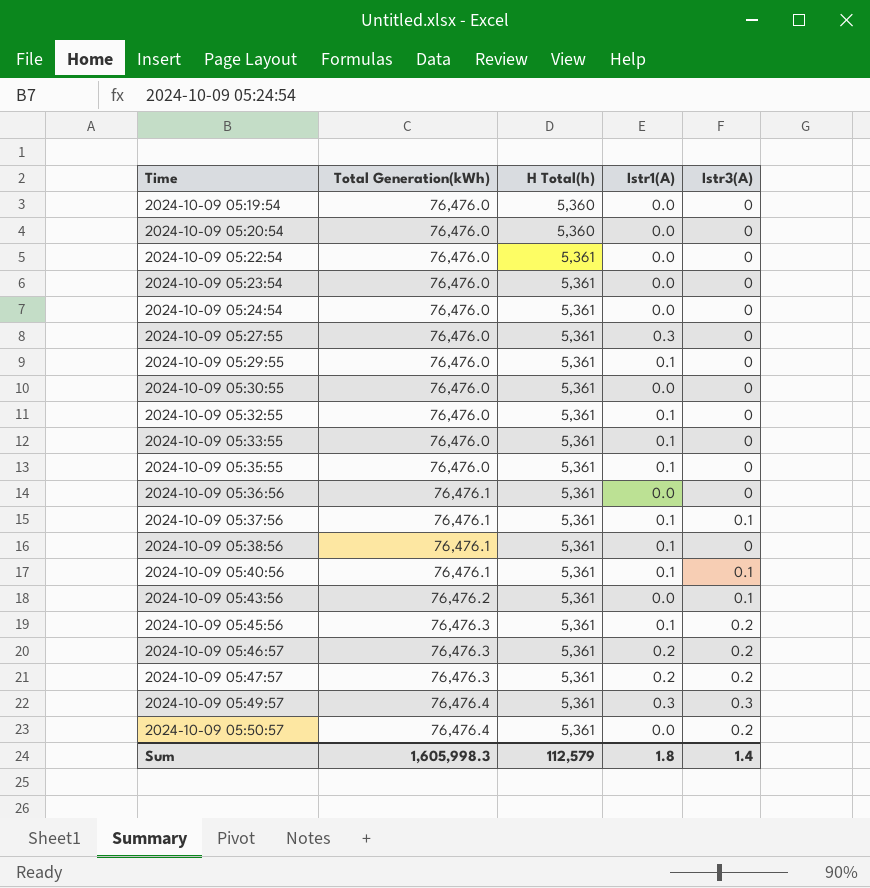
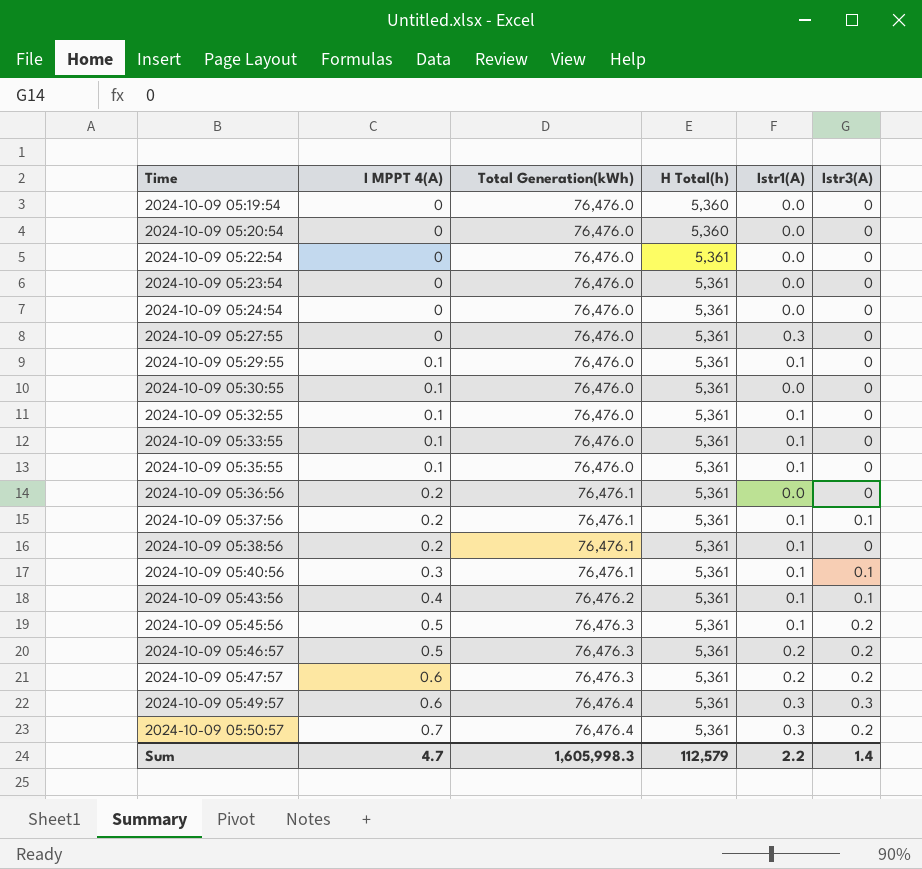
column I MPPT 4(A) | position: none -> 2
2024-10-09 05:43:56 | Istr1(A): 0.0 -> 0.1
2024-10-09 05:50:57 | Istr1(A): 0.0 -> 0.3
Sum | Istr1(A): 1.8 -> 2.2

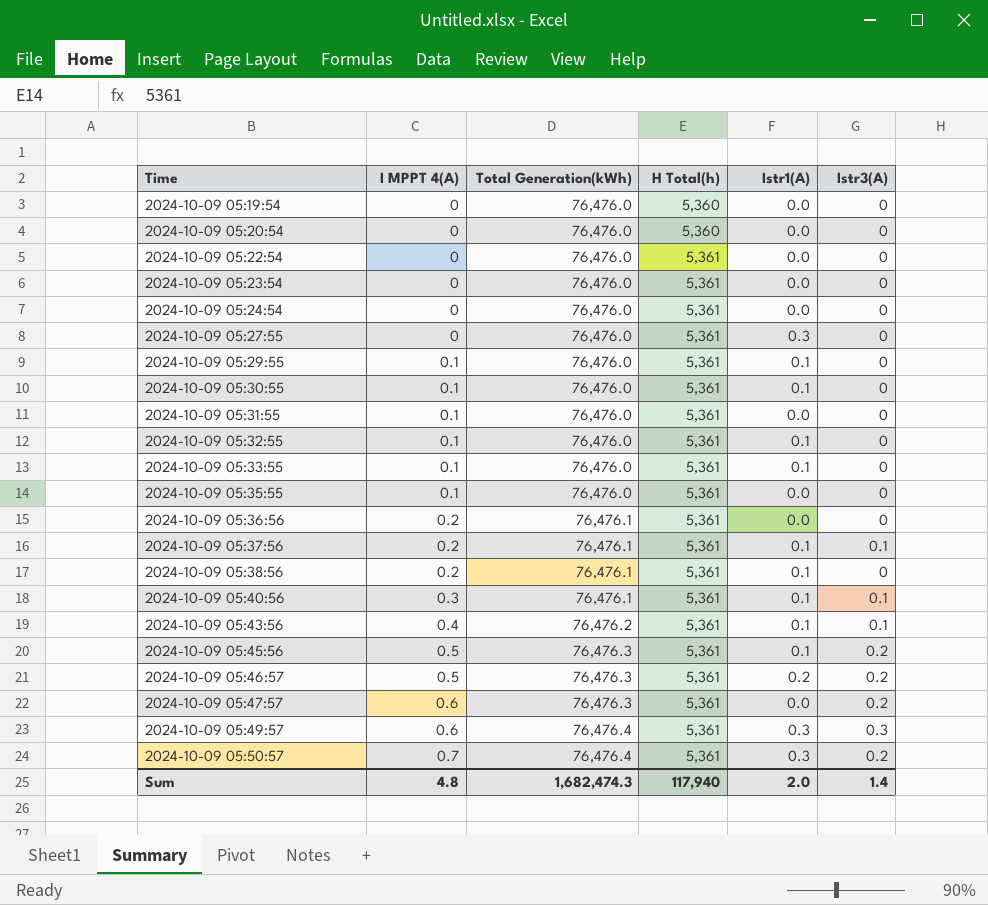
2024-10-09 05:30:55 | Istr1(A): 0.0 -> 0.1
row 2024-10-09 05:31:55: none -> 0.1 | 76,476.0 | 5,361 | 0.0 | 0
2024-10-09 05:35:55 | Istr1(A): 0.1 -> 0.0
2024-10-09 05:47:57 | Istr1(A): 0.2 -> 0.0
Sum | I MPPT 4(A): 4.7 -> 4.8
Sum | Total Generation(kWh): 1,605,998.3 -> 1,682,474.3
Sum | H Total(h): 112,579 -> 117,940
Sum | Istr1(A): 2.2 -> 2.0

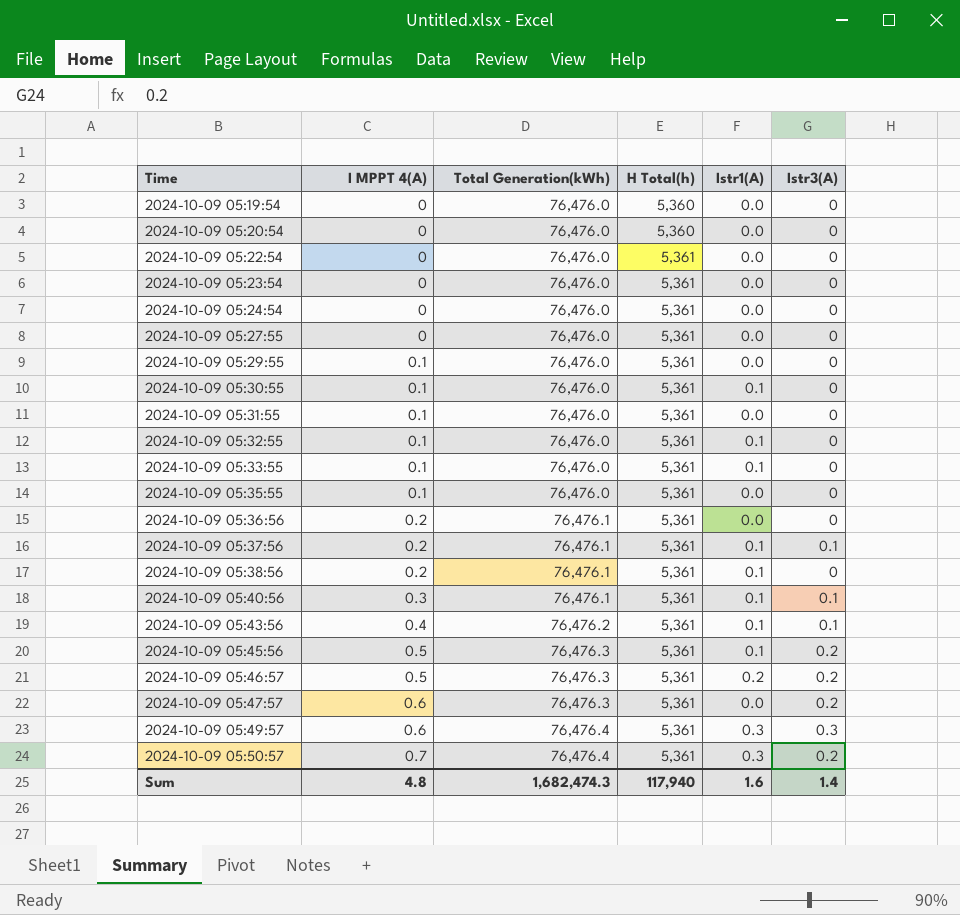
2024-10-09 05:27:55 | Istr1(A): 0.3 -> 0.0
2024-10-09 05:29:55 | Istr1(A): 0.1 -> 0.0
Sum | Istr1(A): 2.0 -> 1.6

